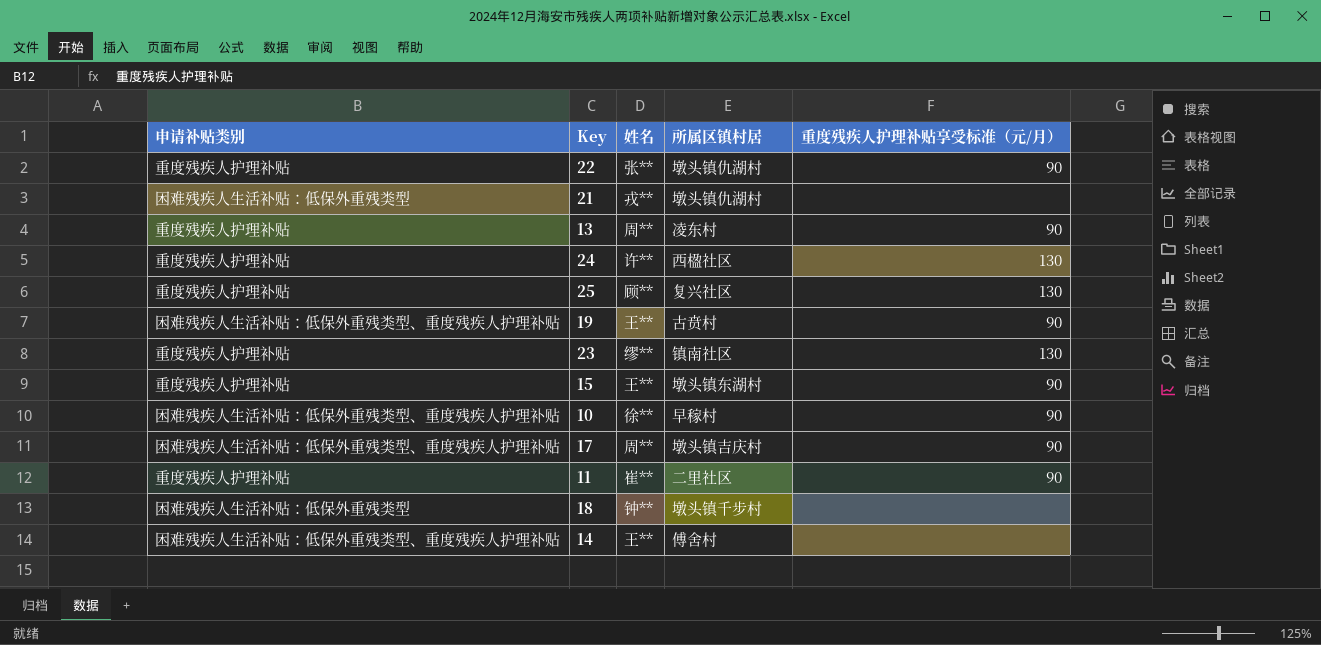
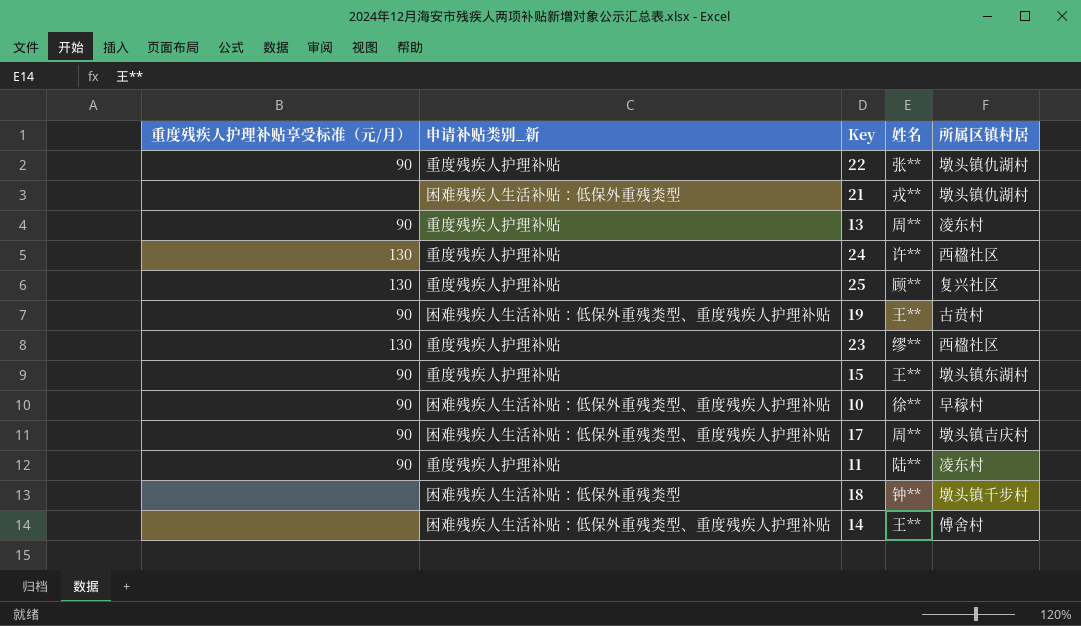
column 重度残疾人护理补贴享受标准（元/月） | position: 5 -> 1
column name: 申请补贴类别 -> 申请补贴类别_新
23 | 所属区镇村居: 镇南社区 -> 西楹社区
11 | 姓名: 崔** -> 陆**
11 | 所属区镇村居: 二里社区 -> 凌东村

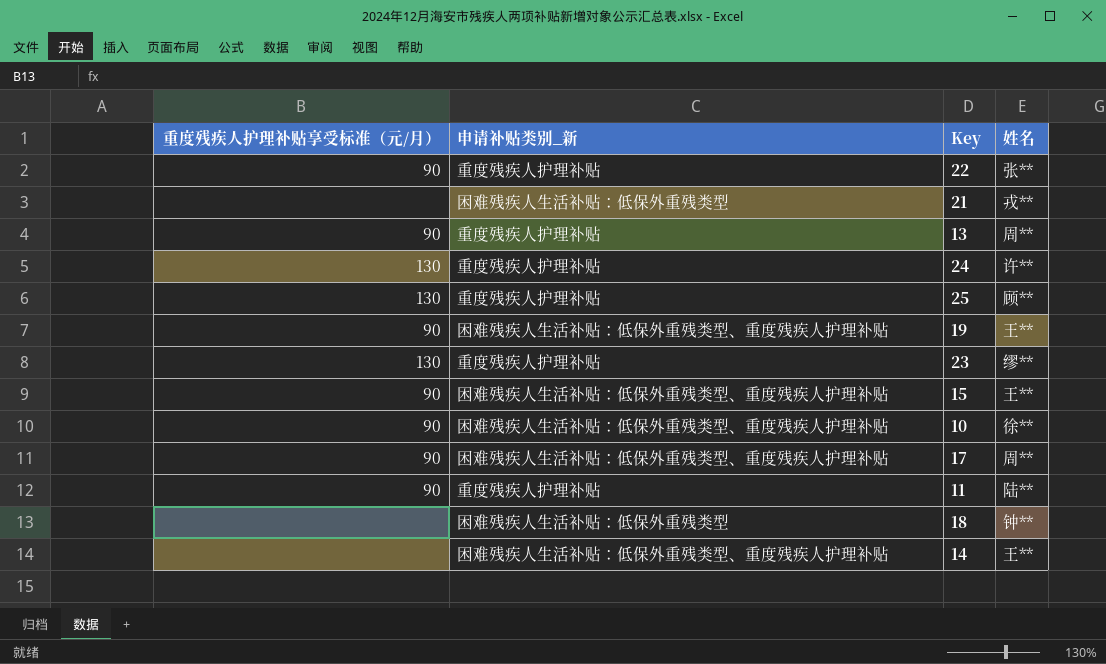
column 所属区镇村居 | position: 5 -> none
15 | 申请补贴类别_新: 重度残疾人护理补贴 -> 困难残疾人生活补贴：低保外重残类型、重度残疾人护理补贴

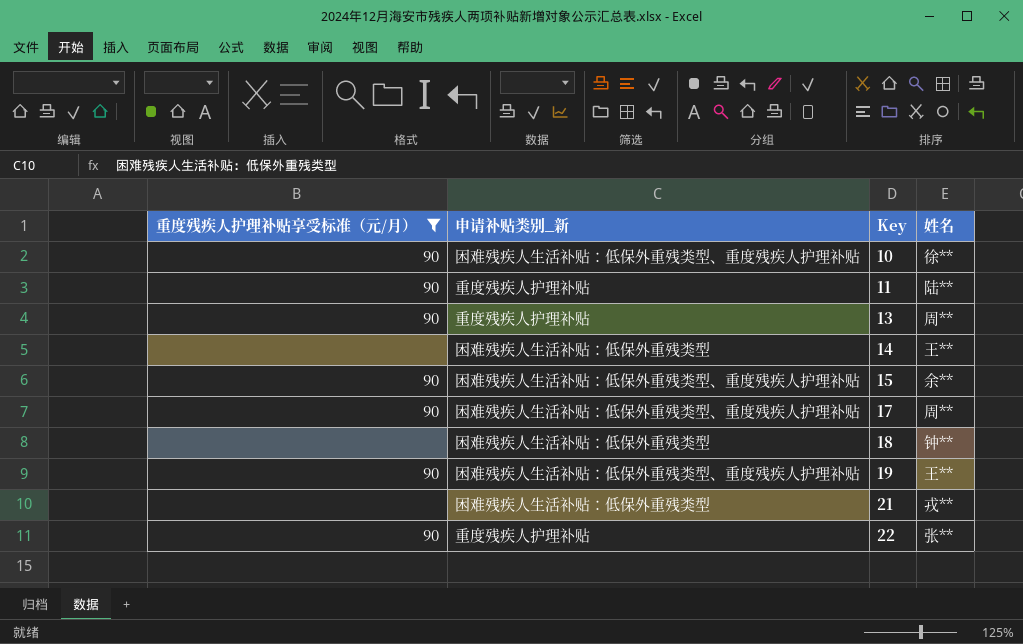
filter: none -> 重度残疾人护理补贴享受标准（元/月） != 130
row order: none -> Key ascending
14 | 申请补贴类别_新: 困难残疾人生活补贴：低保外重残类型、重度残疾人护理补贴 -> 困难残疾人生活补贴：低保外重残类型
15 | 姓名: 王** -> 余**

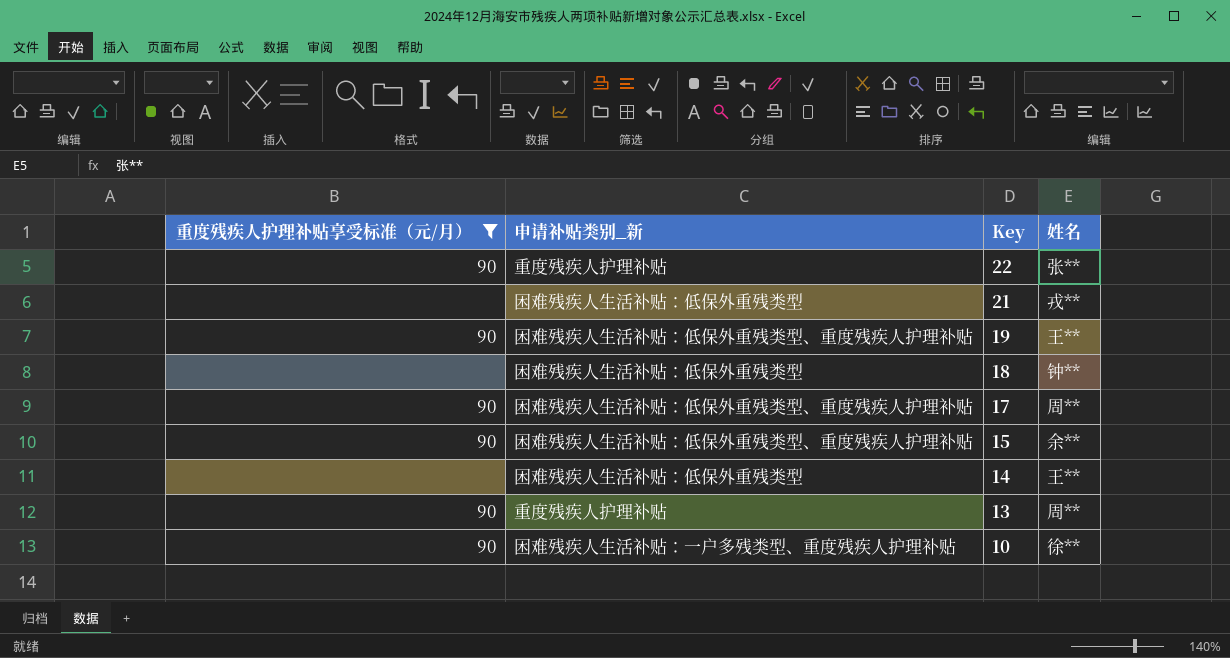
row order: Key ascending -> Key descending
row 11: 90 | 重度残疾人护理补贴 | 陆** -> none
10 | 申请补贴类别_新: 困难残疾人生活补贴：低保外重残类型、重度残疾人护理补贴 -> 困难残疾人生活补贴：一户多残类型、重度残疾人护理补贴

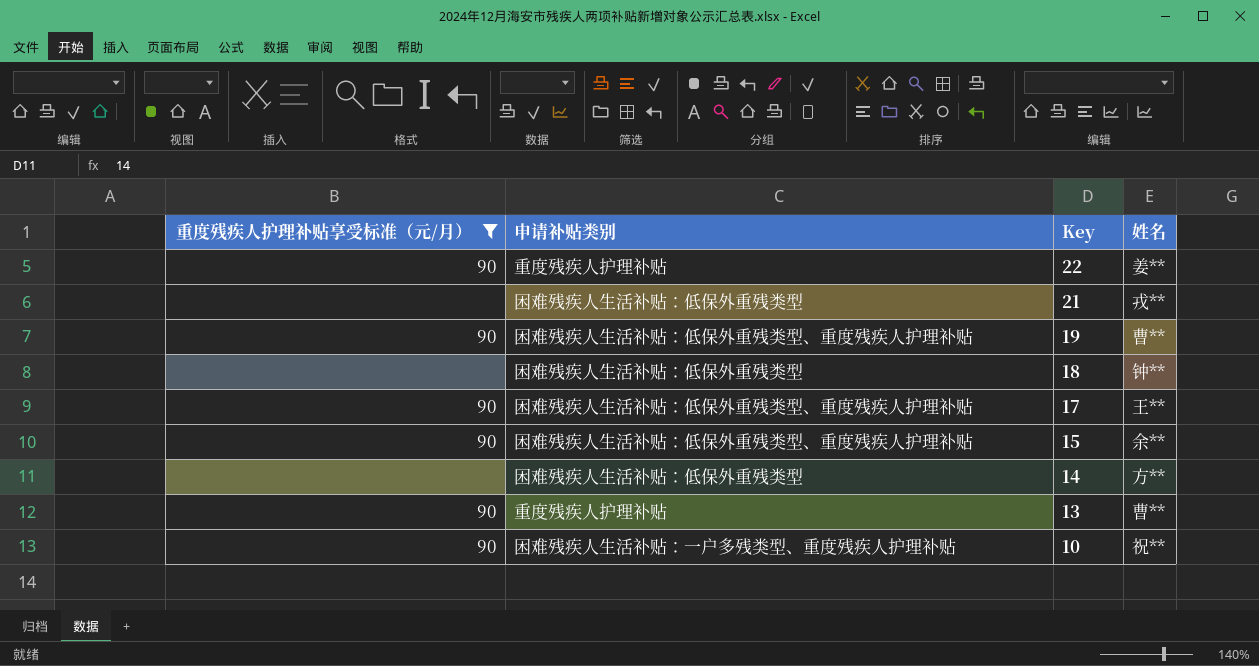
column name: 申请补贴类别_新 -> 申请补贴类别
22 | 姓名: 张** -> 姜**
19 | 姓名: 王** -> 曹**
17 | 姓名: 周** -> 王**
14 | 姓名: 王** -> 方**
13 | 姓名: 周** -> 曹**
10 | 姓名: 徐** -> 祝**

